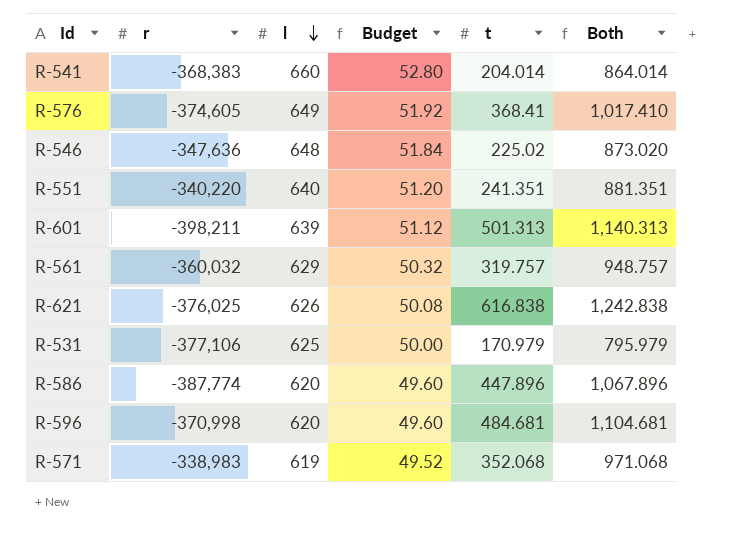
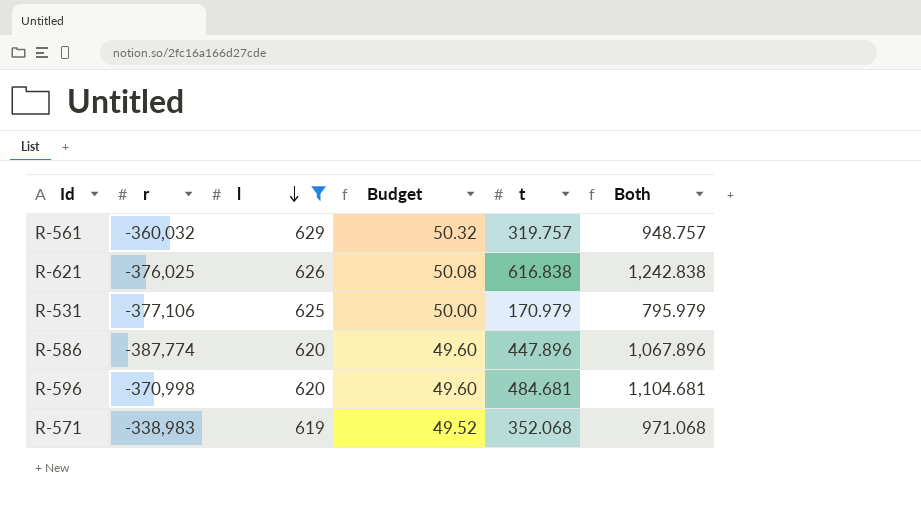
filter: none -> l <= 629

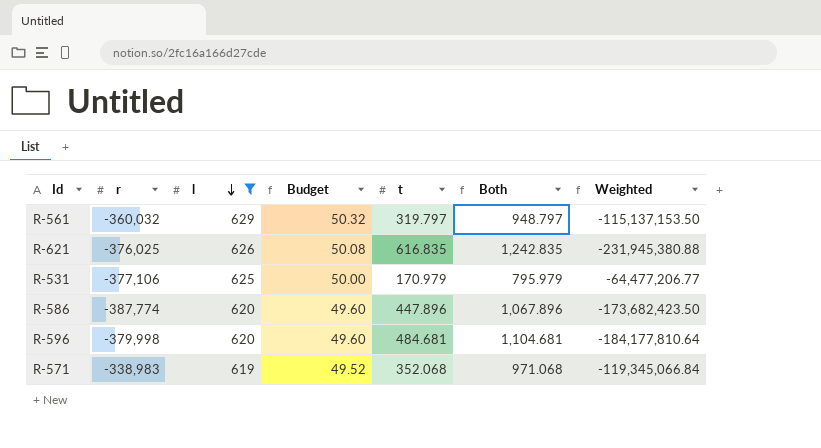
column Weighted | formula: none -> [r] * [t]
R-561 | t: 319.757 -> 319.797
R-561 | Both: 948.757 -> 948.797
R-621 | t: 616.838 -> 616.835
R-621 | Both: 1,242.838 -> 1,242.835
R-596 | r: -370,998 -> -379,998

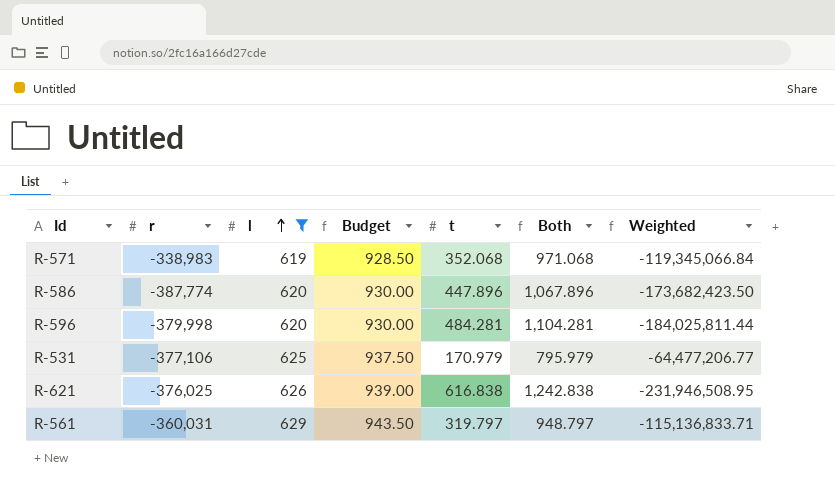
row order: l descending -> l ascending
column Budget | formula: [l] * 0.08 -> [l] * 1.5
R-596 | t: 484.681 -> 484.281
R-596 | Both: 1,104.681 -> 1,104.281
R-596 | Weighted: -184,177,810.64 -> -184,025,811.44
R-621 | t: 616.835 -> 616.838
R-621 | Both: 1,242.835 -> 1,242.838
R-621 | Weighted: -231,945,380.88 -> -231,946,508.95
R-561 | r: -360,032 -> -360,031
R-561 | Weighted: -115,137,153.50 -> -115,136,833.71

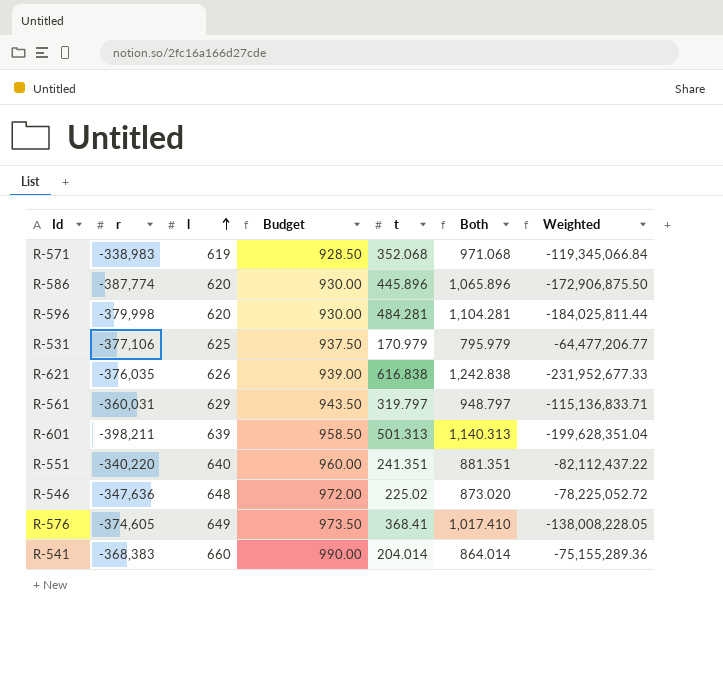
filter: l <= 629 -> none
R-586 | t: 447.896 -> 445.896
R-586 | Both: 1,067.896 -> 1,065.896
R-586 | Weighted: -173,682,423.50 -> -172,906,875.50
R-621 | r: -376,025 -> -376,035
R-621 | Weighted: -231,946,508.95 -> -231,952,677.33

